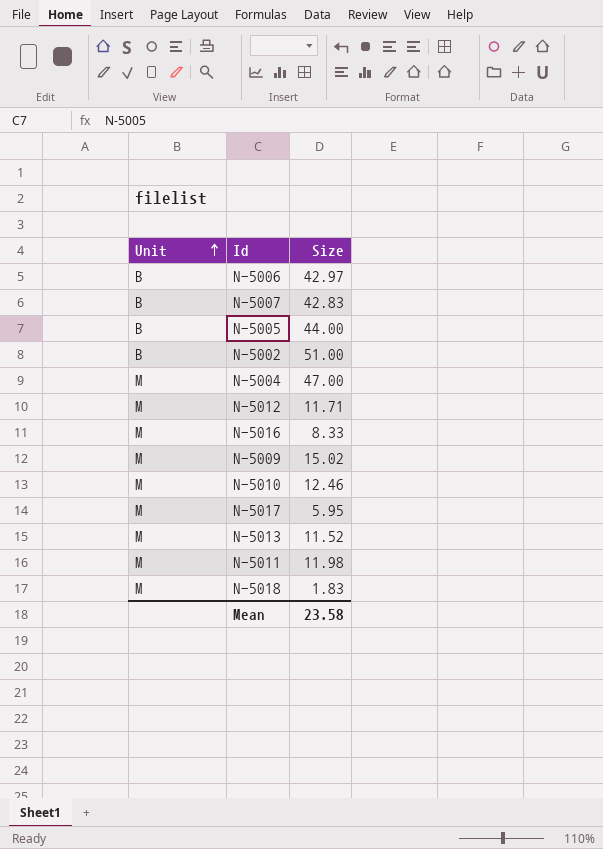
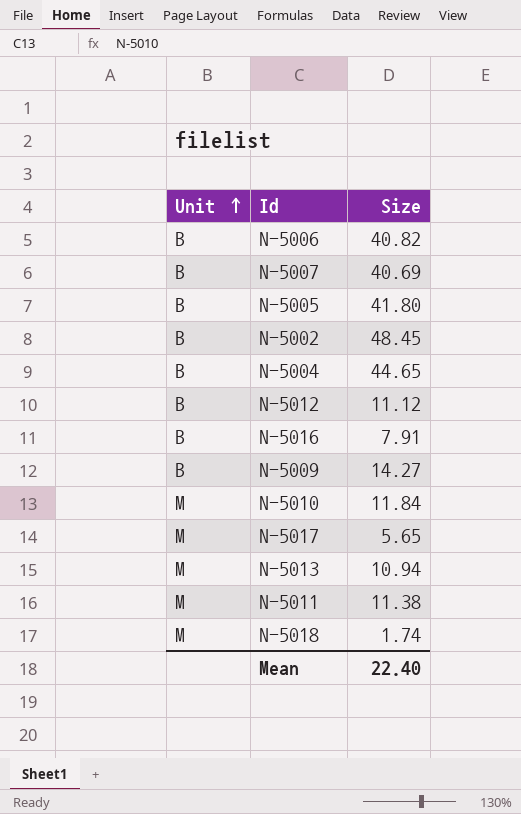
N-5006 | Size: 42.97 -> 40.82
N-5007 | Size: 42.83 -> 40.69
N-5005 | Size: 44.00 -> 41.80
N-5002 | Size: 51.00 -> 48.45
N-5004 | Unit: M -> B
N-5004 | Size: 47.00 -> 44.65
N-5012 | Unit: M -> B
N-5012 | Size: 11.71 -> 11.12
N-5016 | Unit: M -> B
N-5016 | Size: 8.33 -> 7.91
N-5009 | Unit: M -> B
N-5009 | Size: 15.02 -> 14.27
N-5010 | Size: 12.46 -> 11.84
N-5017 | Size: 5.95 -> 5.65
N-5013 | Size: 11.52 -> 10.94
N-5011 | Size: 11.98 -> 11.38
N-5018 | Size: 1.83 -> 1.74
Mean | Size: 23.58 -> 22.40

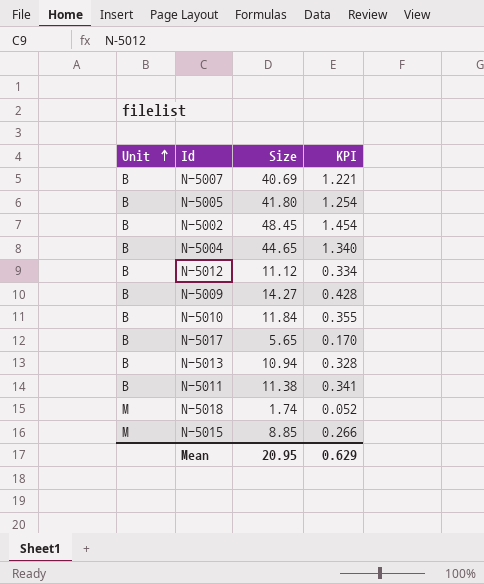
column KPI | formula: none -> [Size] * 0.03
row N-5006: B | 40.82 -> none
row N-5016: B | 7.91 -> none
N-5010 | Unit: M -> B
N-5017 | Unit: M -> B
N-5013 | Unit: M -> B
N-5011 | Unit: M -> B
row N-5015: none -> M | 8.85 | 0.266
Mean | Size: 22.40 -> 20.95

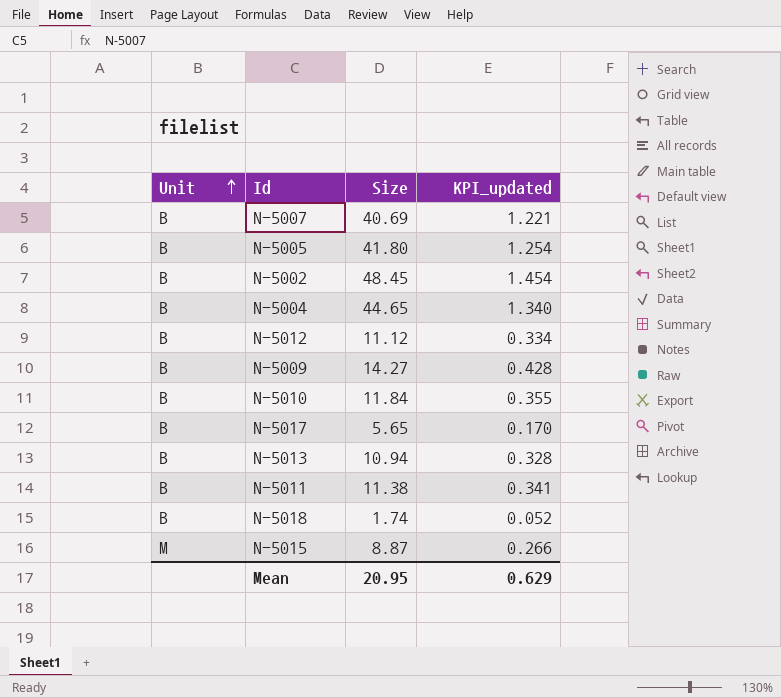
column name: KPI -> KPI_updated
N-5018 | Unit: M -> B
N-5015 | Size: 8.85 -> 8.87

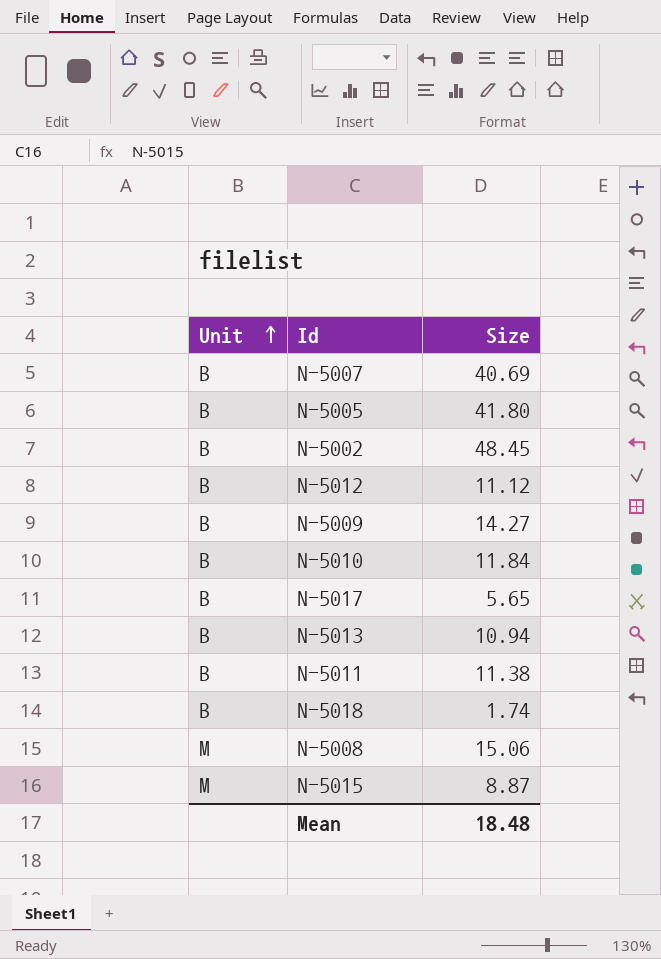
column KPI_updated | formula: [Size] * 0.03 -> none
row N-5004: B | 44.65 | 1.340 -> none
row N-5008: none -> M | 15.06
Mean | Size: 20.95 -> 18.48

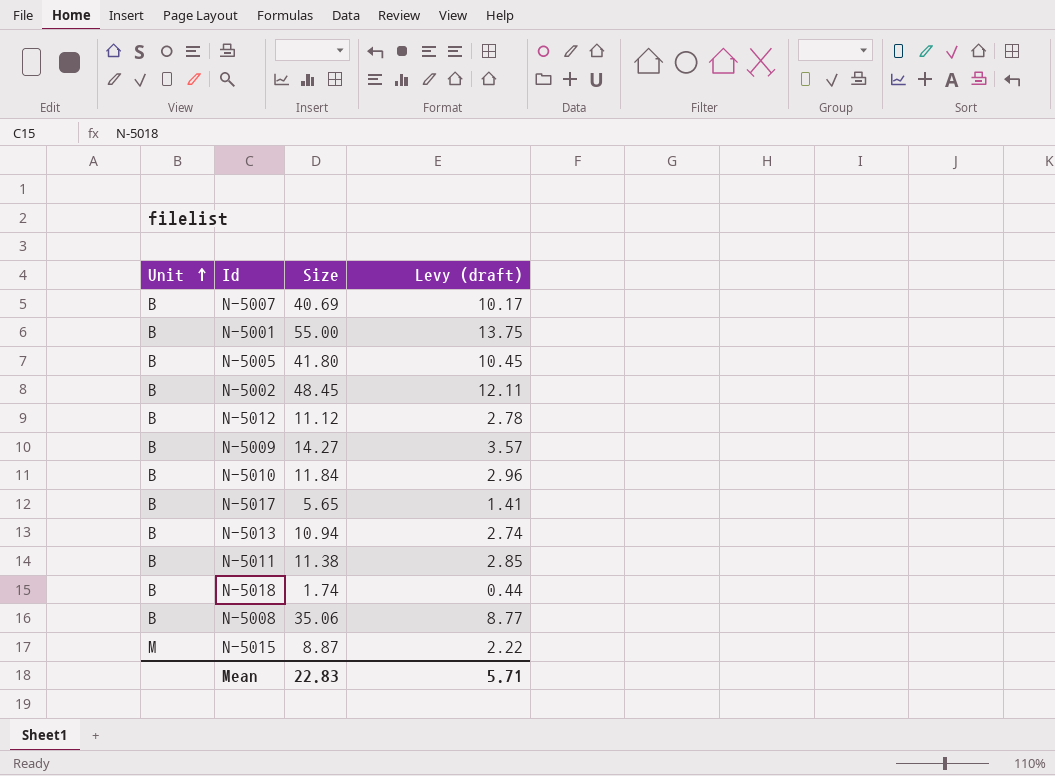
column Levy (draft) | formula: none -> [Size] * 0.25
row N-5001: none -> B | 55.00 | 13.75
N-5008 | Unit: M -> B
N-5008 | Size: 15.06 -> 35.06
Mean | Size: 18.48 -> 22.83

